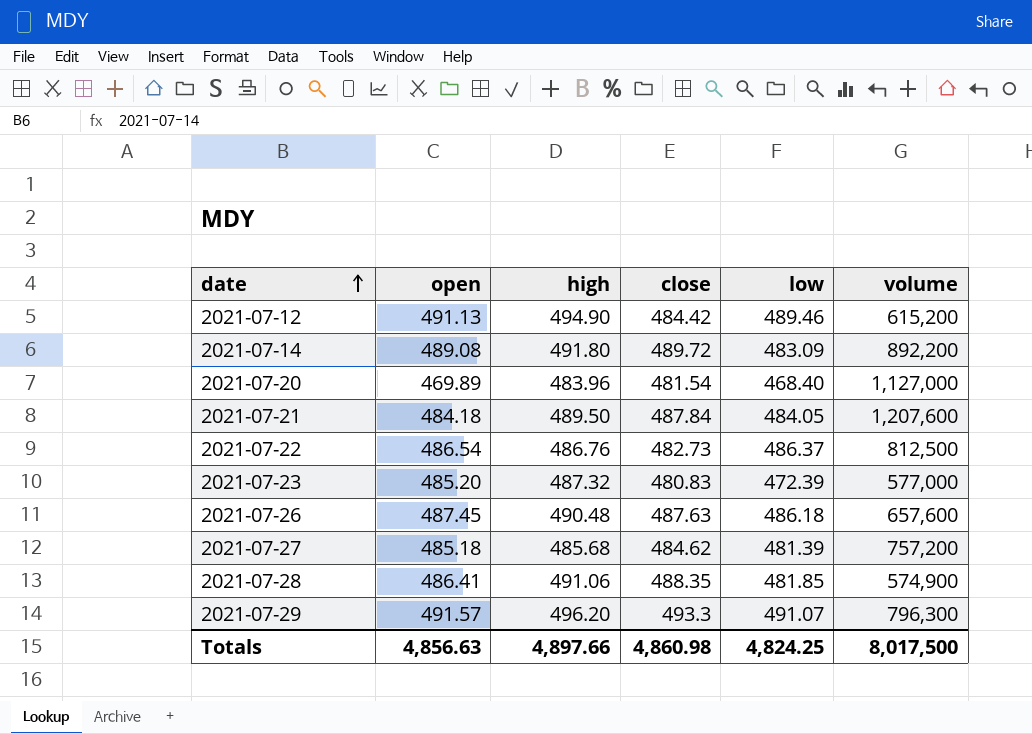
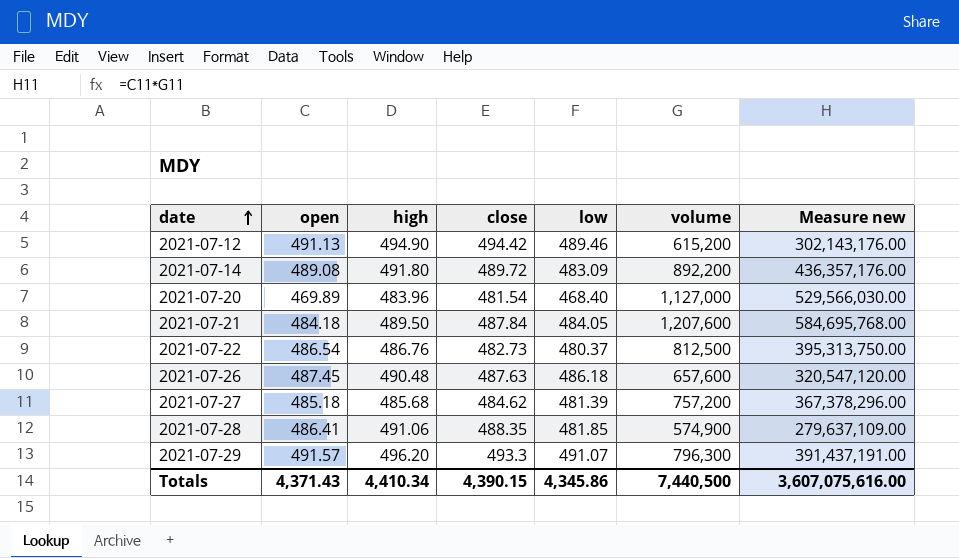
column Measure new | formula: none -> [open] * [volume]
row 2021-07-23: 485.20 | 487.32 | 480.83 | 472.39 | 577,000 -> none
2021-07-12 | close: 484.42 -> 494.42
2021-07-22 | low: 486.37 -> 480.37
Totals | open: 4,856.63 -> 4,371.43
Totals | high: 4,897.66 -> 4,410.34
Totals | close: 4,860.98 -> 4,390.15
Totals | low: 4,824.25 -> 4,345.86
Totals | volume: 8,017,500 -> 7,440,500

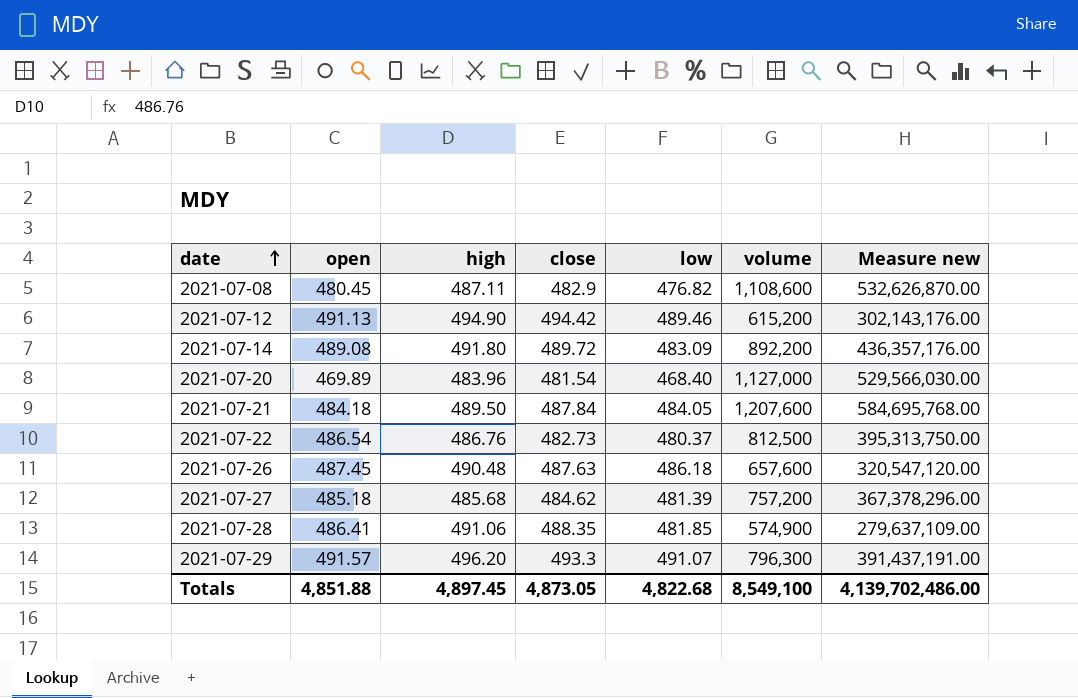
row 2021-07-08: none -> 480.45 | 487.11 | 482.9 | 476.82 | 1,108,600 | 532,626,870.00
Totals | open: 4,371.43 -> 4,851.88
Totals | high: 4,410.34 -> 4,897.45
Totals | close: 4,390.15 -> 4,873.05
Totals | low: 4,345.86 -> 4,822.68
Totals | volume: 7,440,500 -> 8,549,100
Totals | Measure new: 3,607,075,616.00 -> 4,139,702,486.00

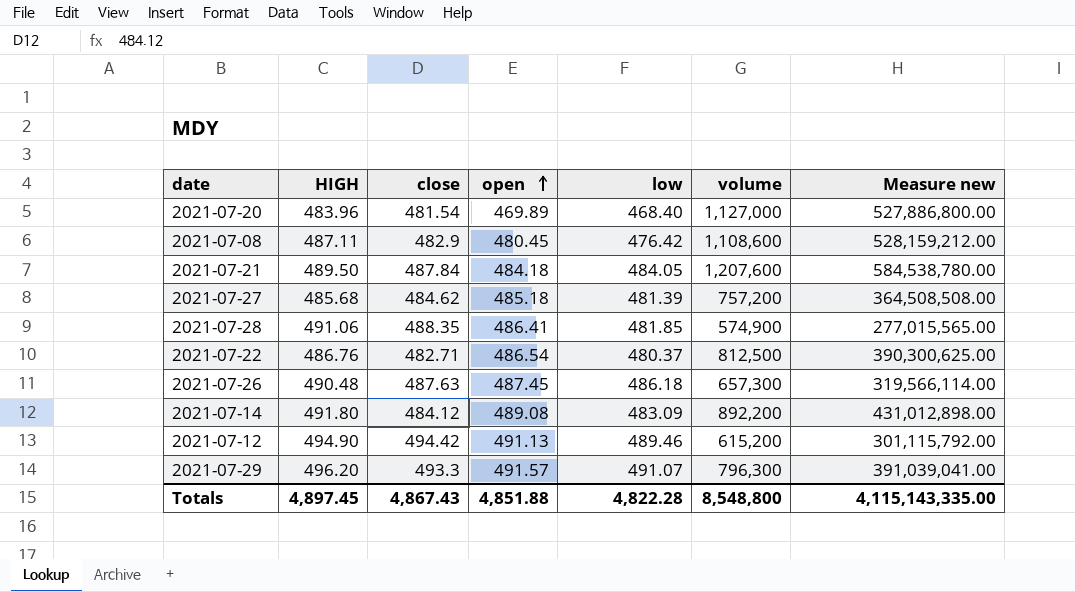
row order: date ascending -> open ascending
column name: high -> HIGH
column open | position: 2 -> 4
column Measure new | formula: [open] * [volume] -> [low] * [volume]
2021-07-08 | low: 476.82 -> 476.42
2021-07-22 | close: 482.73 -> 482.71
2021-07-26 | volume: 657,600 -> 657,300
2021-07-14 | close: 489.72 -> 484.12
Totals | close: 4,873.05 -> 4,867.43
Totals | low: 4,822.68 -> 4,822.28
Totals | volume: 8,549,100 -> 8,548,800
Totals | Measure new: 4,139,702,486.00 -> 4,115,143,335.00

